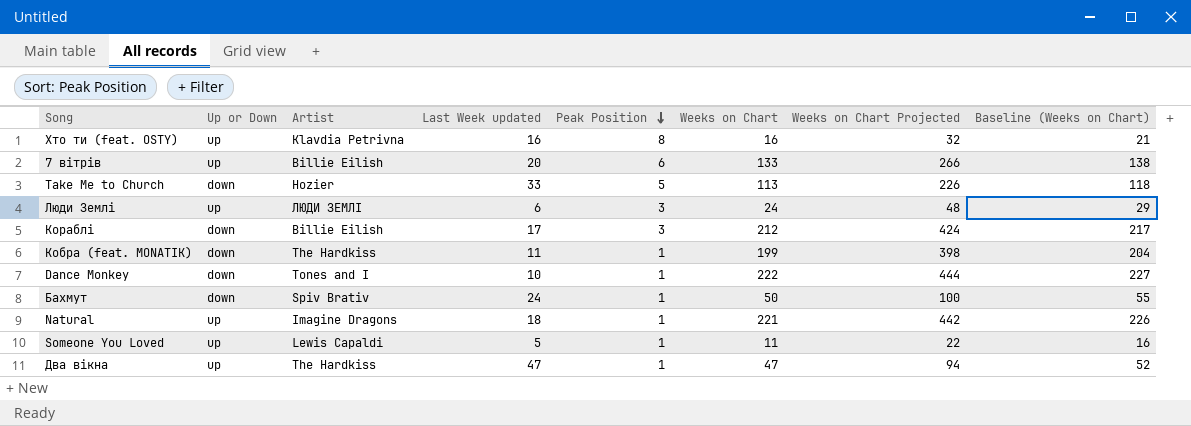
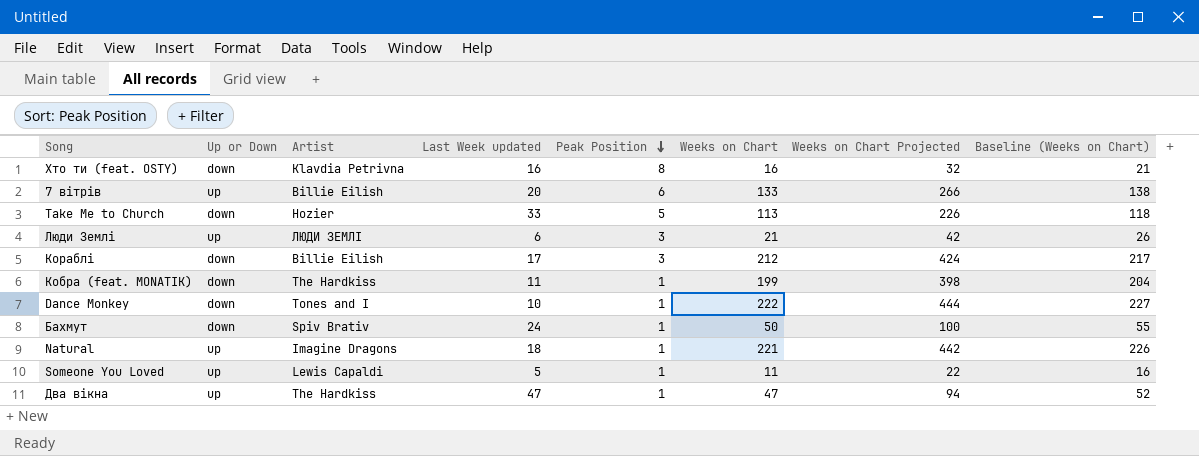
Хто ти (feat. OSTY) | Up or Down: up -> down
Люди Землі | Weeks on Chart: 24 -> 21
Люди Землі | Weeks on Chart Projected: 48 -> 42
Люди Землі | Baseline (Weeks on Chart): 29 -> 26

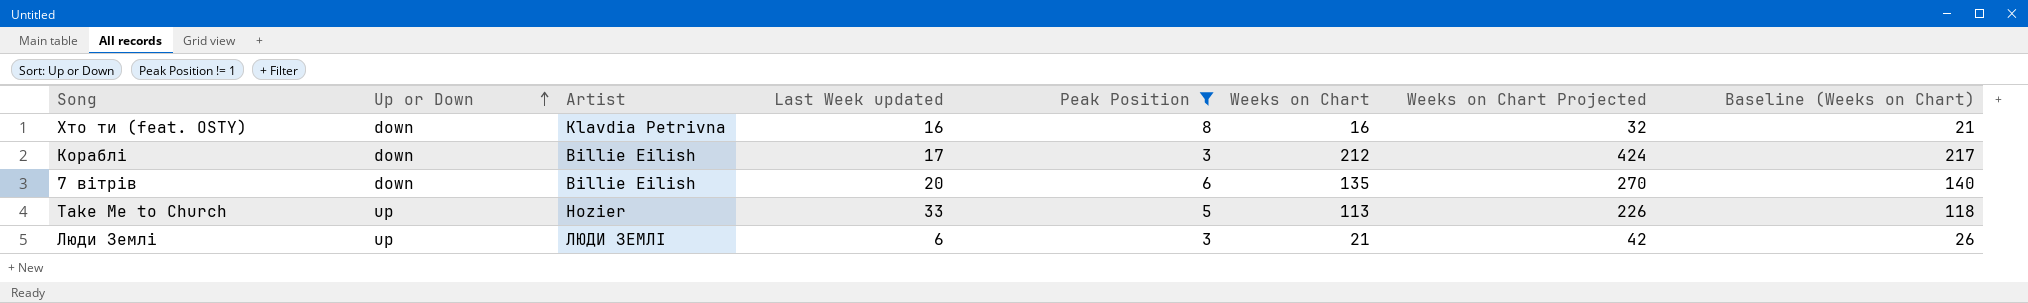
filter: none -> Peak Position != 1
row order: Peak Position descending -> Up or Down ascending
7 вітрів | Up or Down: up -> down
7 вітрів | Weeks on Chart: 133 -> 135
7 вітрів | Weeks on Chart Projected: 266 -> 270
7 вітрів | Baseline (Weeks on Chart): 138 -> 140
Take Me to Church | Up or Down: down -> up

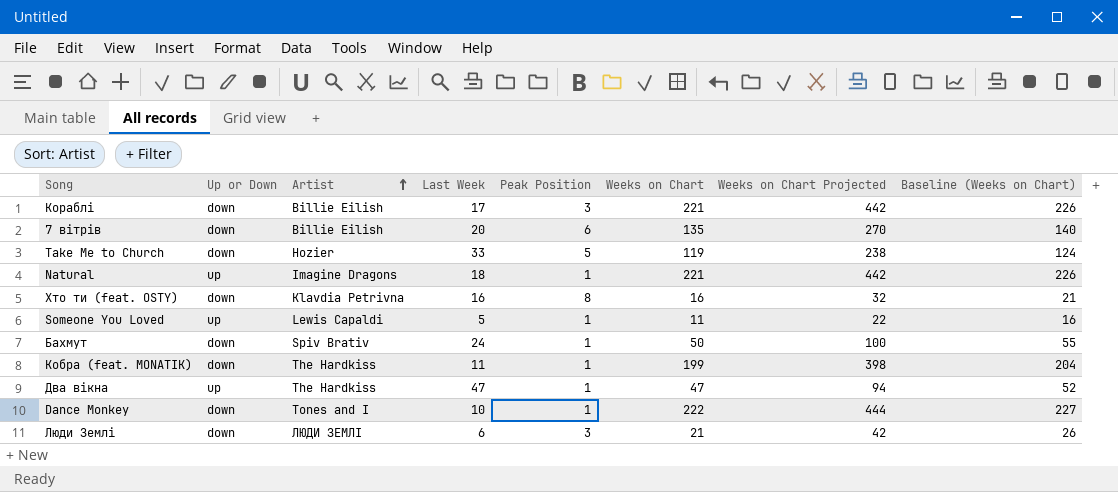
filter: Peak Position != 1 -> none
row order: Up or Down ascending -> Artist ascending
column name: Last Week updated -> Last Week
Кораблі | Weeks on Chart: 212 -> 221
Кораблі | Weeks on Chart Projected: 424 -> 442
Кораблі | Baseline (Weeks on Chart): 217 -> 226
Take Me to Church | Up or Down: up -> down
Take Me to Church | Weeks on Chart: 113 -> 119
Take Me to Church | Weeks on Chart Projected: 226 -> 238
Take Me to Church | Baseline (Weeks on Chart): 118 -> 124
Люди Землі | Up or Down: up -> down

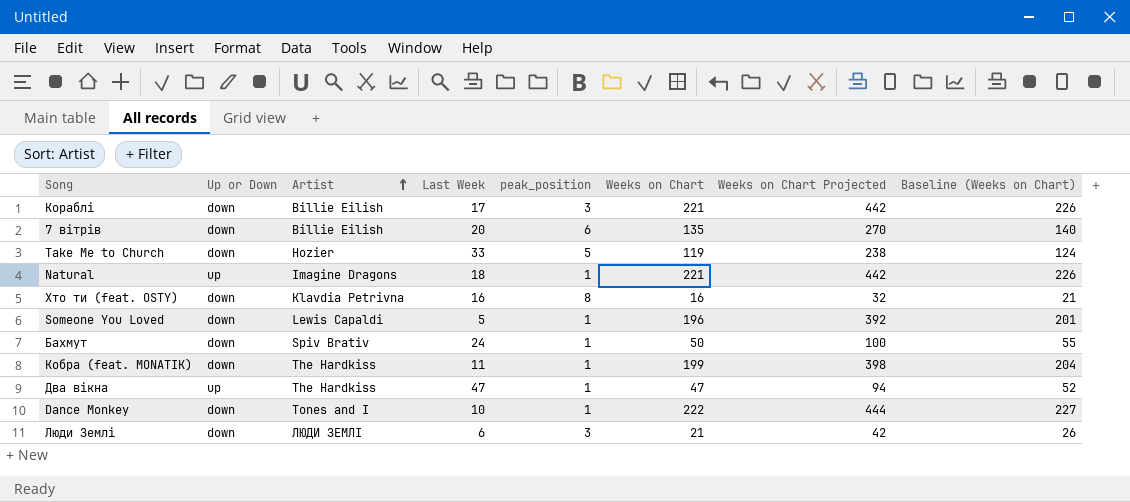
column name: Peak Position -> peak_position
Someone You Loved | Up or Down: up -> down
Someone You Loved | Weeks on Chart: 11 -> 196
Someone You Loved | Weeks on Chart Projected: 22 -> 392
Someone You Loved | Baseline (Weeks on Chart): 16 -> 201

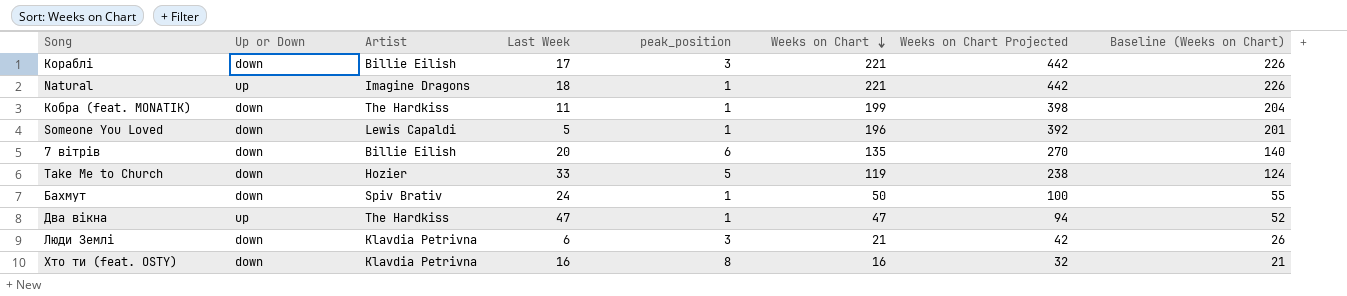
row order: Artist ascending -> Weeks on Chart descending
row Dance Monkey: down | Tones and I | 10 | 1 | 222 | 444 | 227 -> none
Люди Землі | Artist: ЛЮДИ ЗЕМЛІ -> Klavdia Petrivna

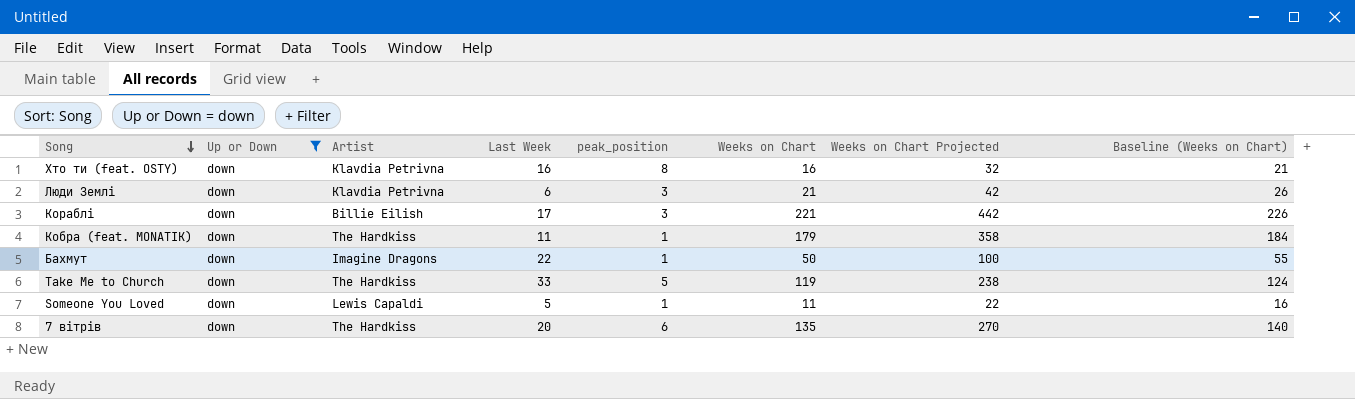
filter: none -> Up or Down = down
row order: Weeks on Chart descending -> Song descending
Кобра (feat. MONATIK) | Weeks on Chart: 199 -> 179
Кобра (feat. MONATIK) | Weeks on Chart Projected: 398 -> 358
Кобра (feat. MONATIK) | Baseline (Weeks on Chart): 204 -> 184
Бахмут | Artist: Spiv Brativ -> Imagine Dragons
Бахмут | Last Week: 24 -> 22
Take Me to Church | Artist: Hozier -> The Hardkiss
Someone You Loved | Weeks on Chart: 196 -> 11
Someone You Loved | Weeks on Chart Projected: 392 -> 22
Someone You Loved | Baseline (Weeks on Chart): 201 -> 16
7 вітрів | Artist: Billie Eilish -> The Hardkiss

